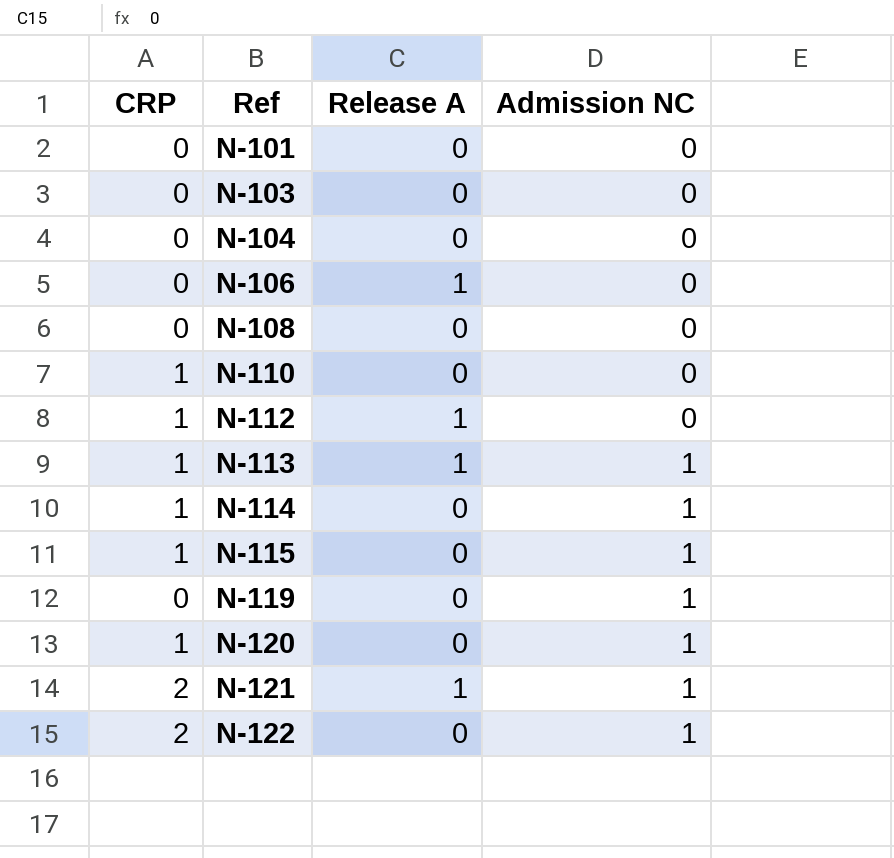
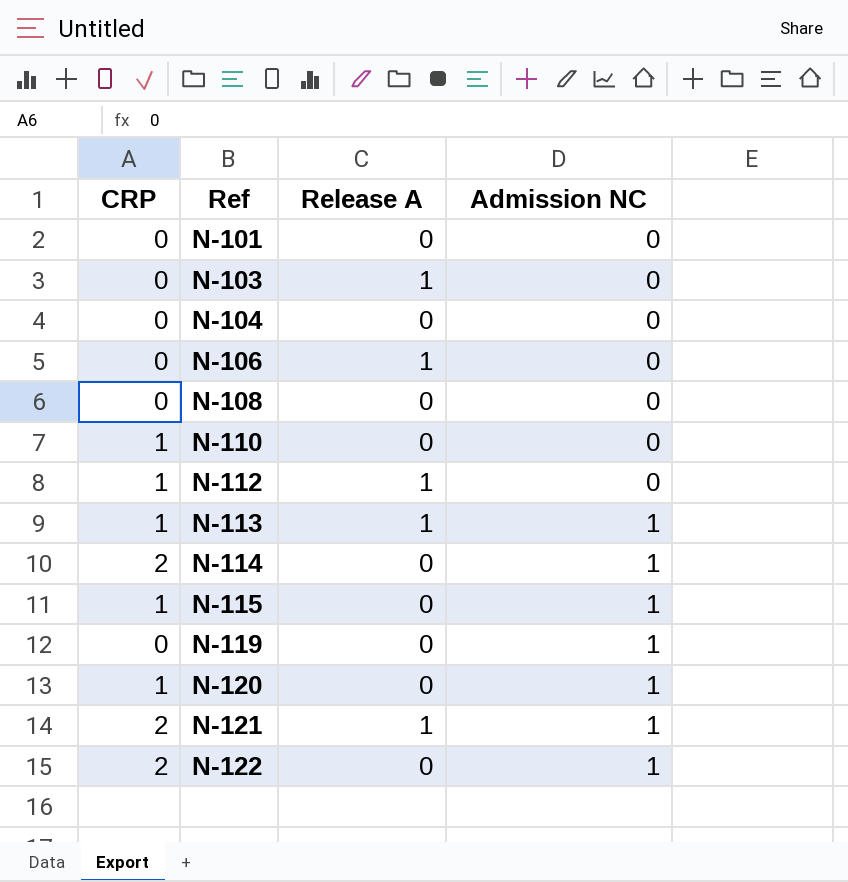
N-103 | Release A: 0 -> 1
N-114 | CRP: 1 -> 2

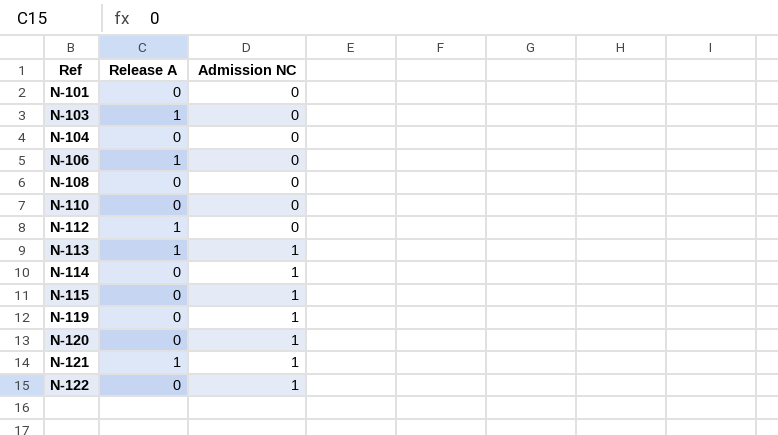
column CRP | position: 1 -> none

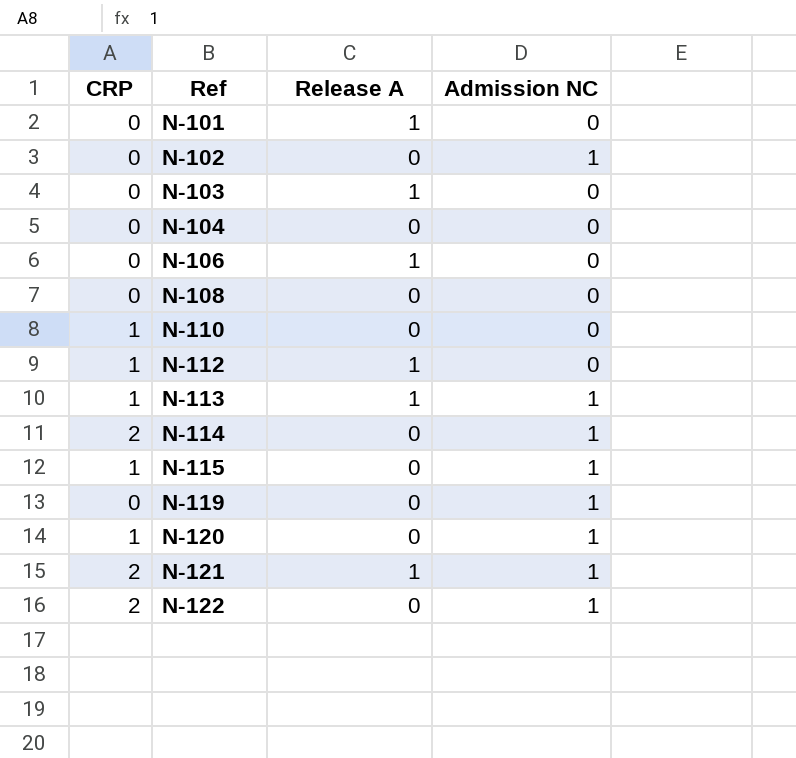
column CRP | position: none -> 1
N-101 | Release A: 0 -> 1
row N-102: none -> 0 | 0 | 1

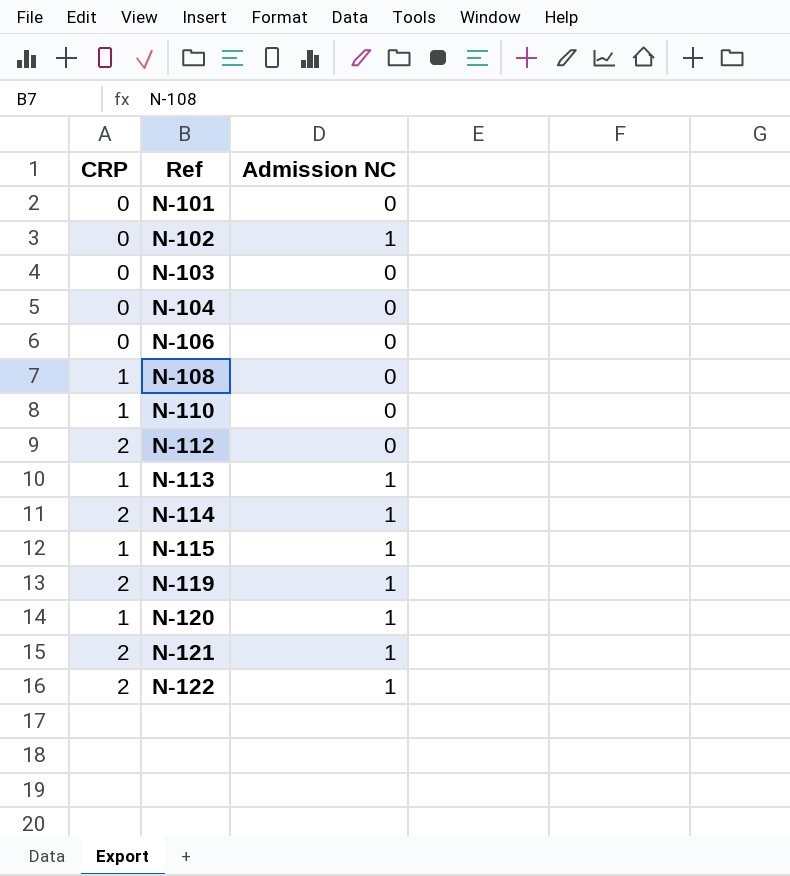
column Release A | position: 3 -> none
N-108 | CRP: 0 -> 1
N-112 | CRP: 1 -> 2
N-119 | CRP: 0 -> 2

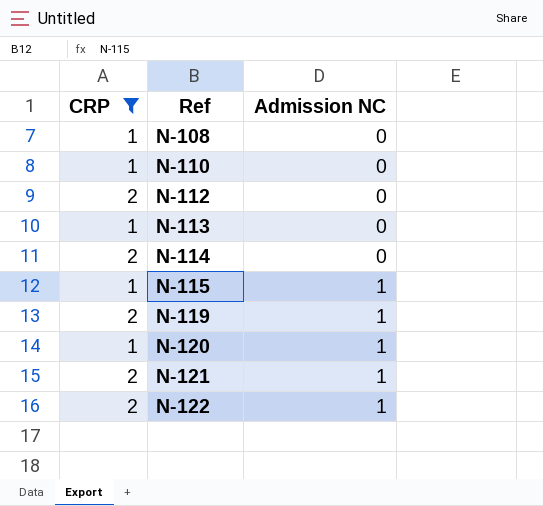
filter: none -> CRP != 0
N-113 | Admission NC: 1 -> 0
N-114 | Admission NC: 1 -> 0

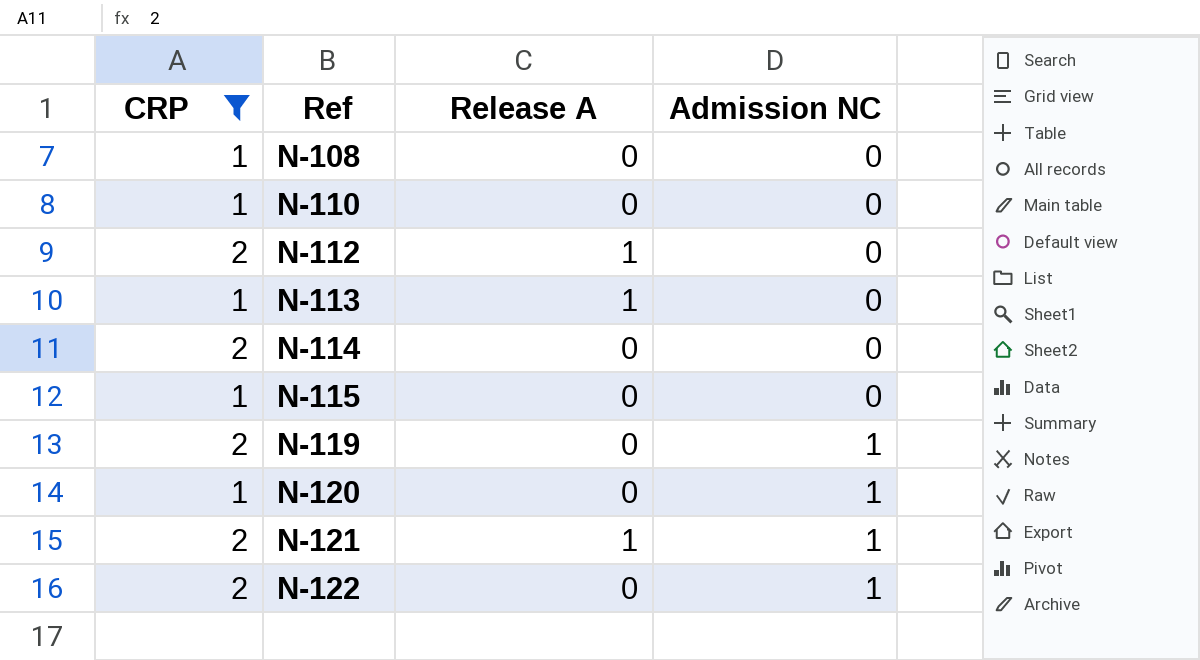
column Release A | position: none -> 3
N-115 | Admission NC: 1 -> 0

